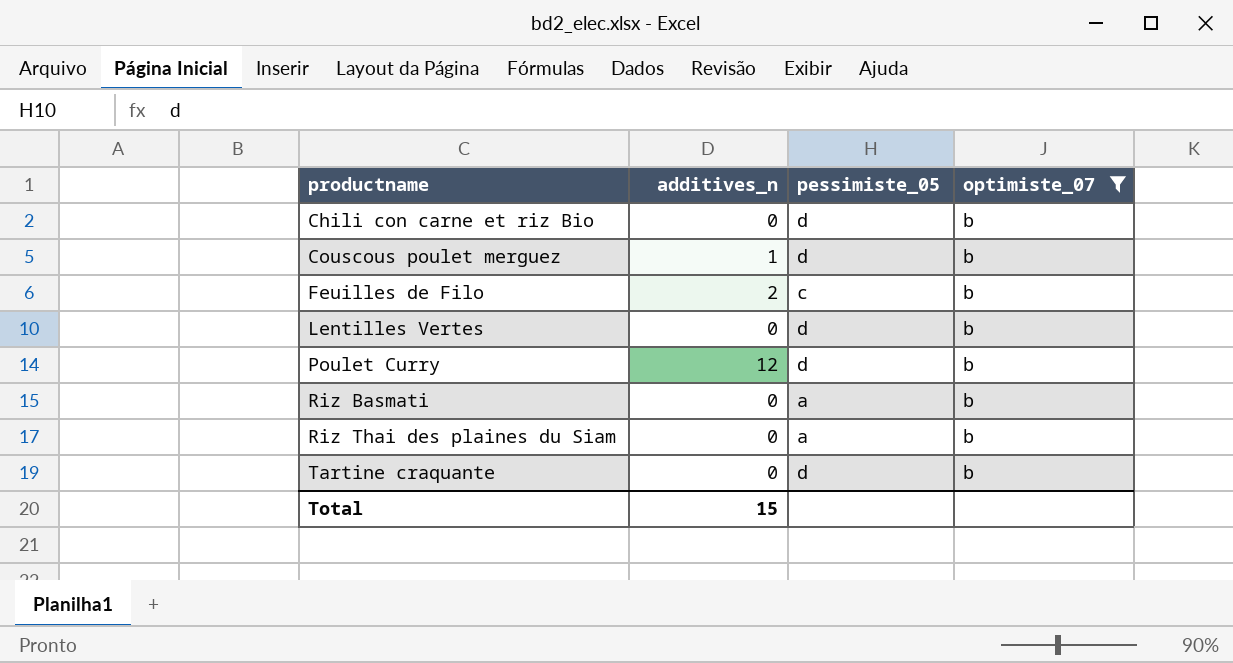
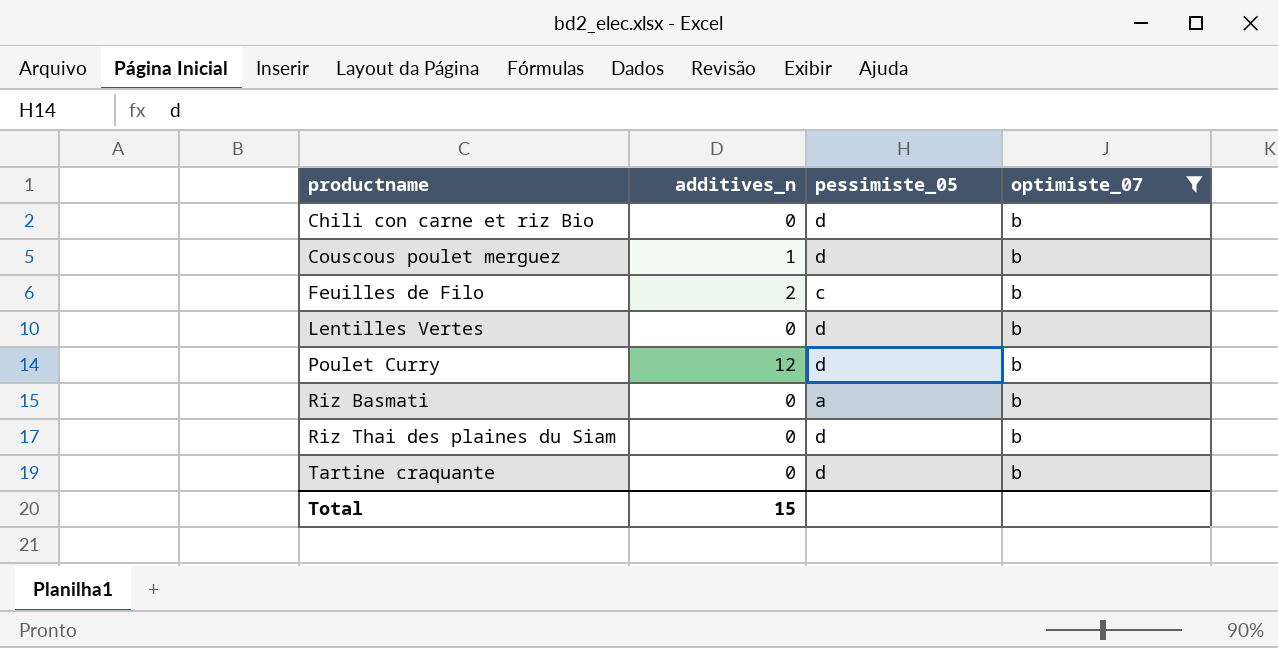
Riz Thai des plaines du Siam | pessimiste_05: a -> d

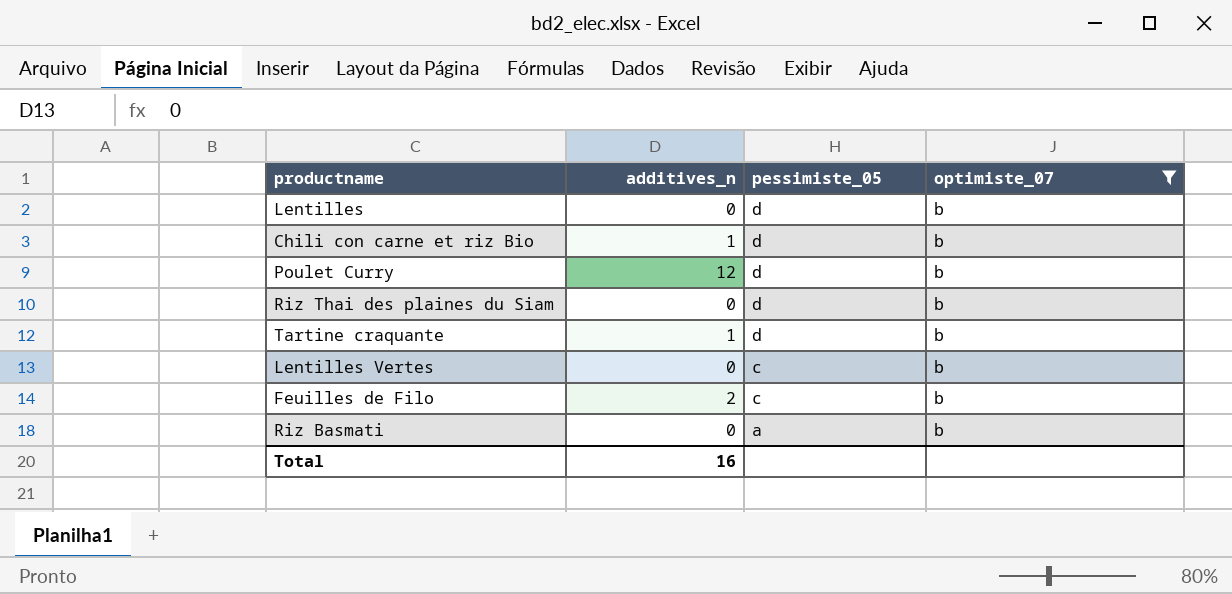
row order: productname ascending -> pessimiste_05 descending
row Couscous poulet merguez: 1 | d | b -> none
row Lentilles: none -> 0 | d | b
Chili con carne et riz Bio | additives_n: 0 -> 1
Tartine craquante | additives_n: 0 -> 1
Lentilles Vertes | pessimiste_05: d -> c
Total | additives_n: 15 -> 16

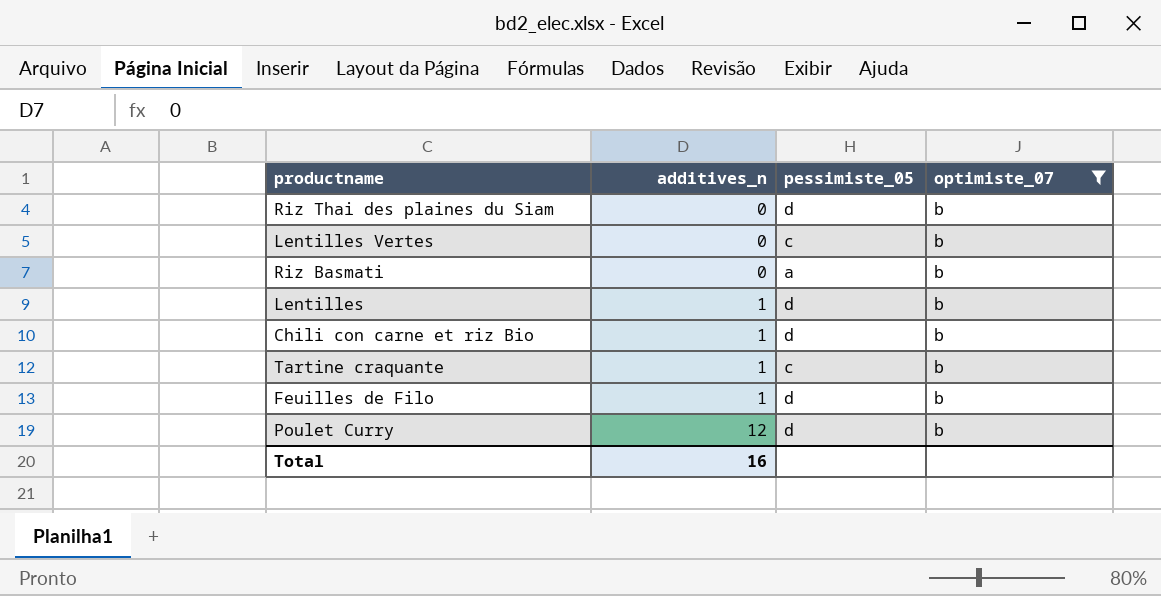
row order: pessimiste_05 descending -> additives_n ascending
Lentilles | additives_n: 0 -> 1
Tartine craquante | pessimiste_05: d -> c
Feuilles de Filo | additives_n: 2 -> 1
Feuilles de Filo | pessimiste_05: c -> d

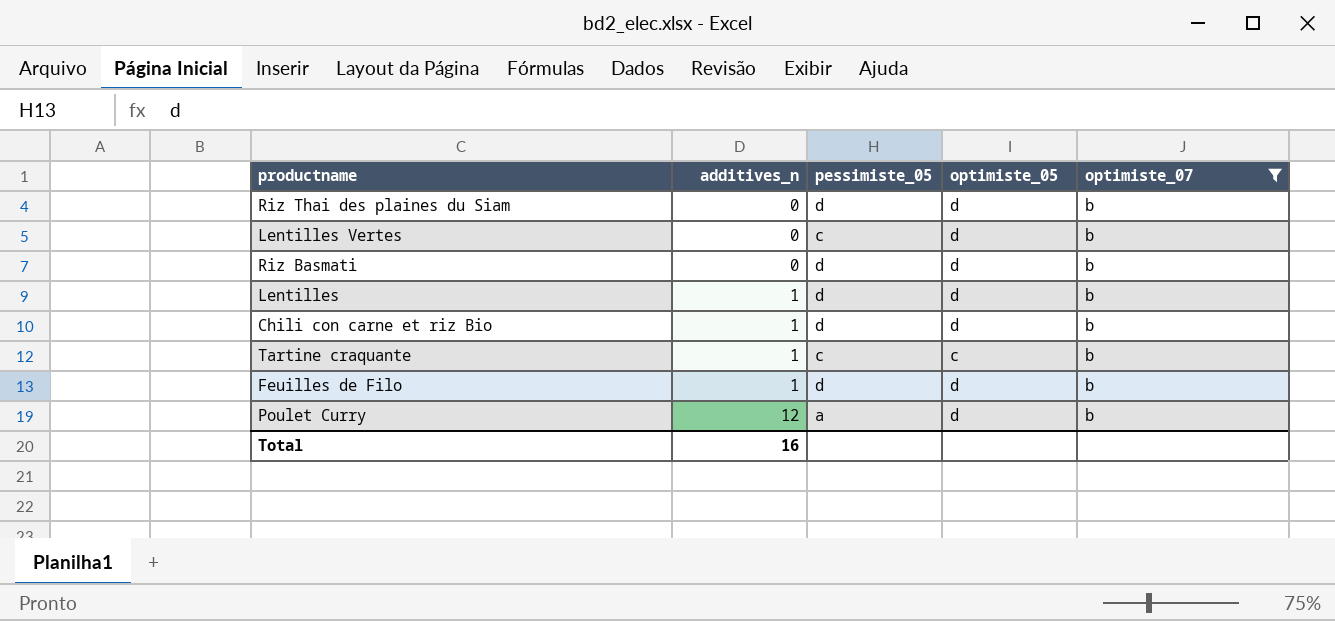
column optimiste_05 | position: none -> 4
Riz Basmati | pessimiste_05: a -> d
Poulet Curry | pessimiste_05: d -> a

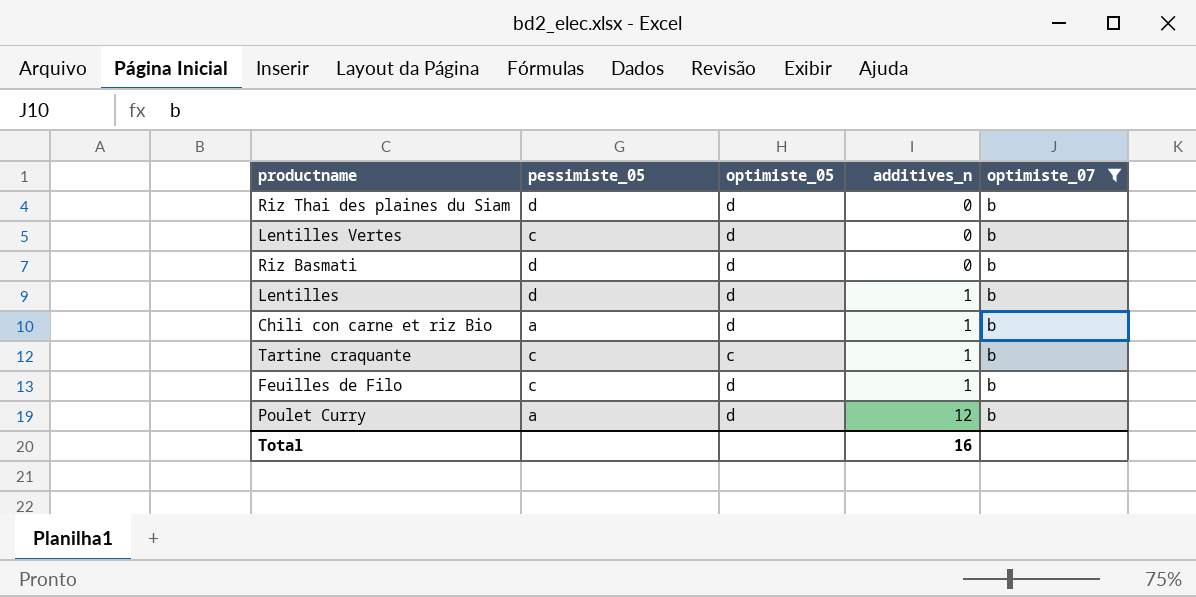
column additives_n | position: 2 -> 4
Chili con carne et riz Bio | pessimiste_05: d -> a
Feuilles de Filo | pessimiste_05: d -> c

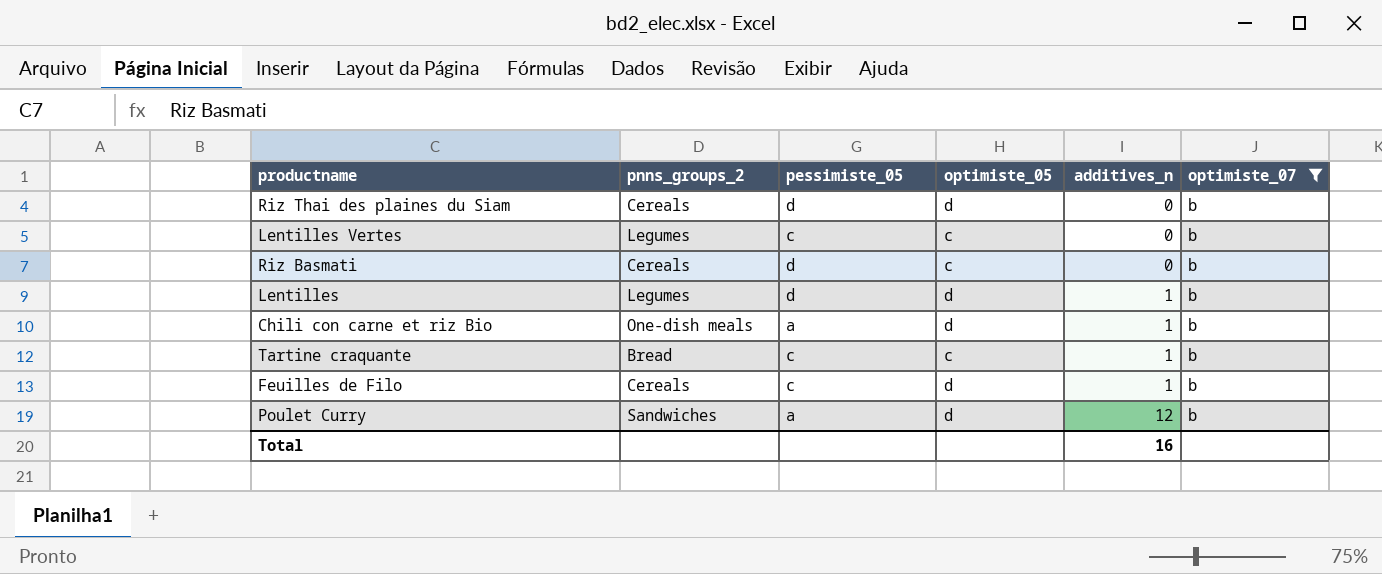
column pnns_groups_2 | position: none -> 2
Lentilles Vertes | optimiste_05: d -> c
Riz Basmati | optimiste_05: d -> c

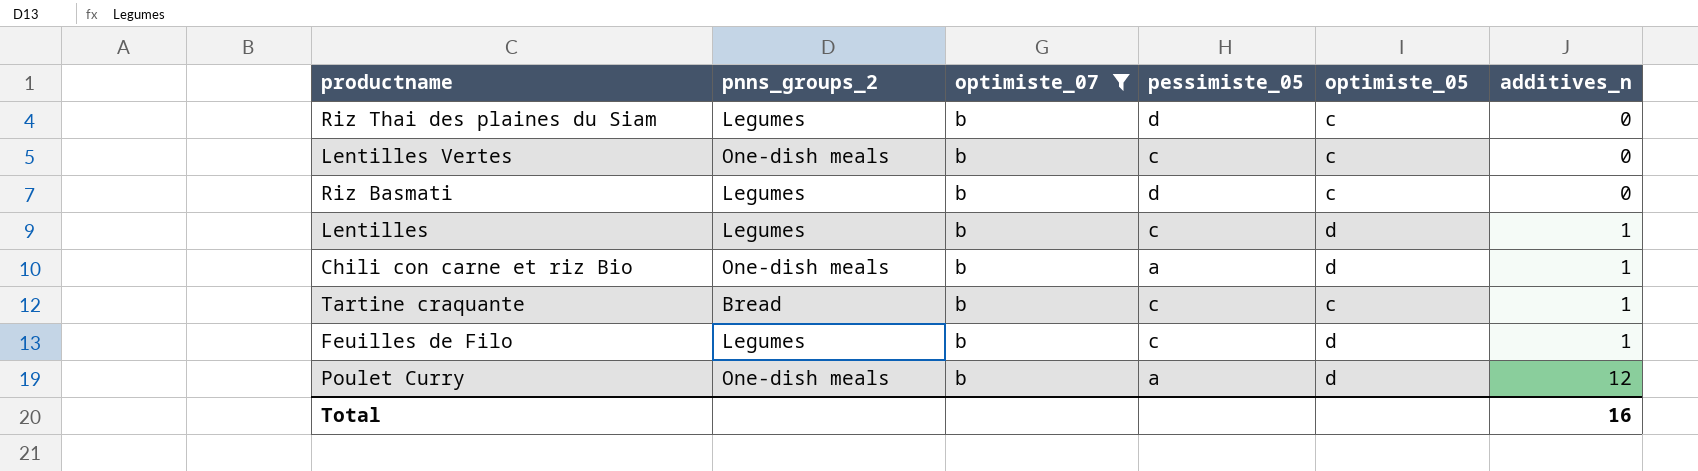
column optimiste_07 | position: 6 -> 3
Riz Thai des plaines du Siam | pnns_groups_2: Cereals -> Legumes
Riz Thai des plaines du Siam | optimiste_05: d -> c
Lentilles Vertes | pnns_groups_2: Legumes -> One-dish meals
Riz Basmati | pnns_groups_2: Cereals -> Legumes
Lentilles | pessimiste_05: d -> c
Feuilles de Filo | pnns_groups_2: Cereals -> Legumes
Poulet Curry | pnns_groups_2: Sandwiches -> One-dish meals

